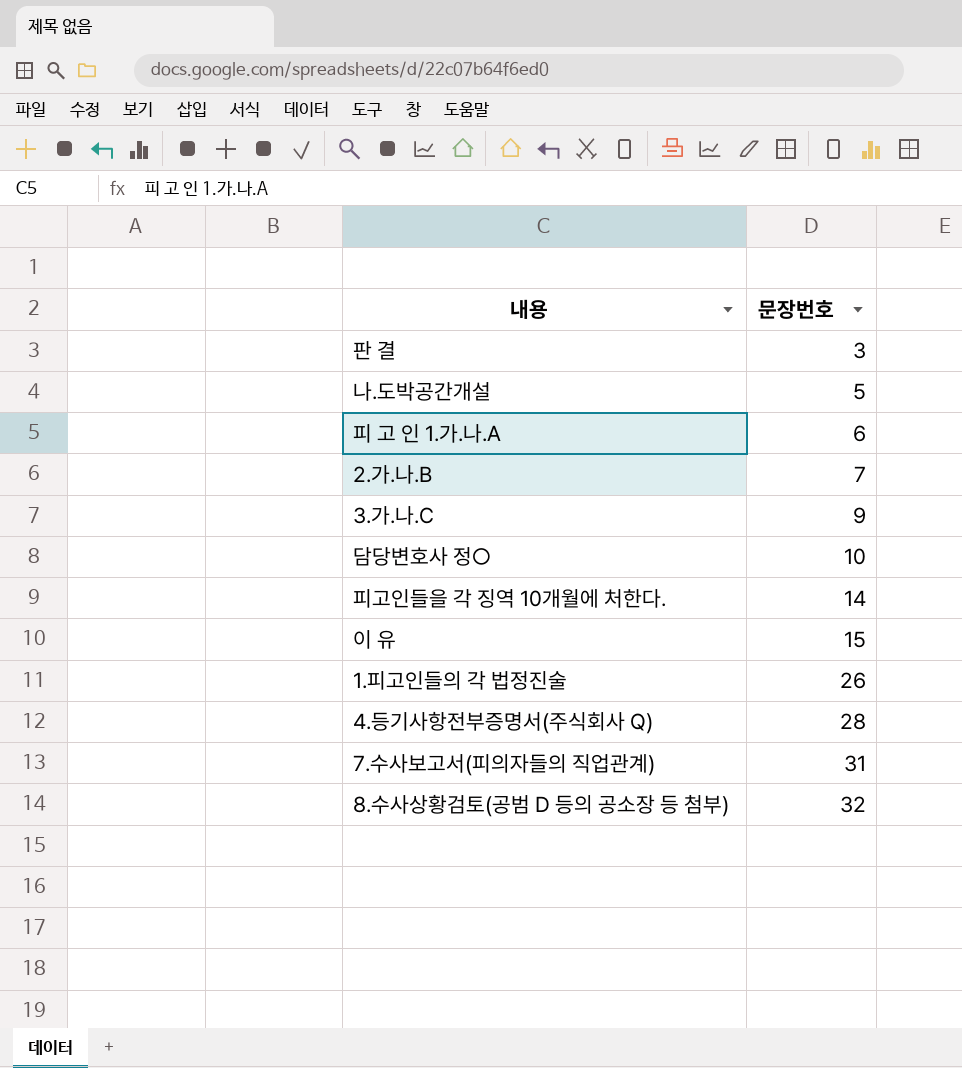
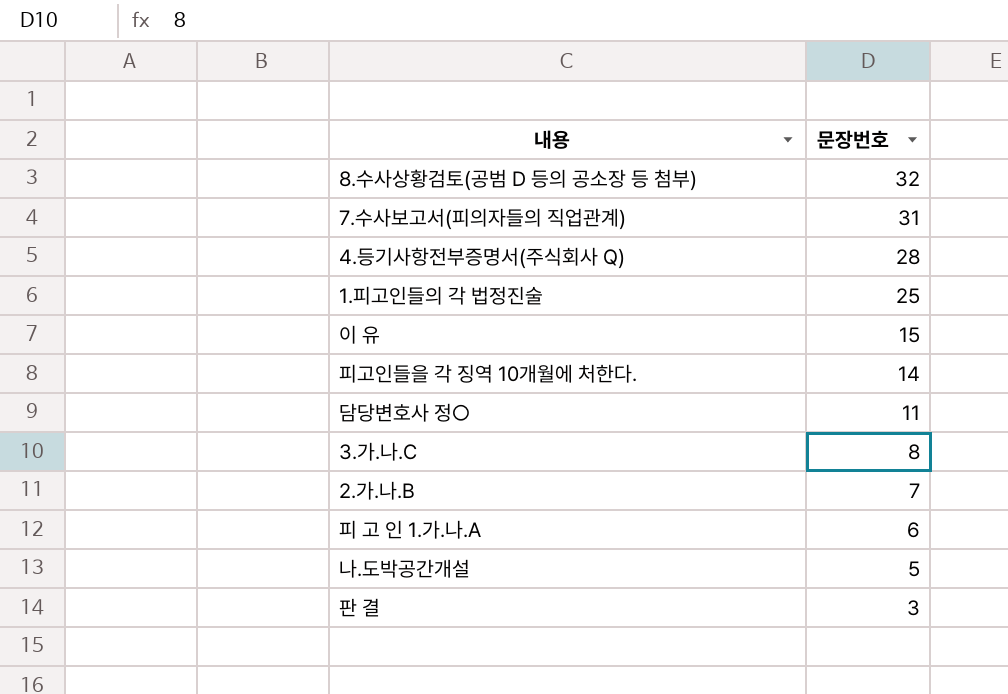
row order: 문장번호 ascending -> 문장번호 descending
1.피고인들의 각 법정진술 | 문장번호: 26 -> 25
담당변호사 정○ | 문장번호: 10 -> 11
3.가.나.C | 문장번호: 9 -> 8

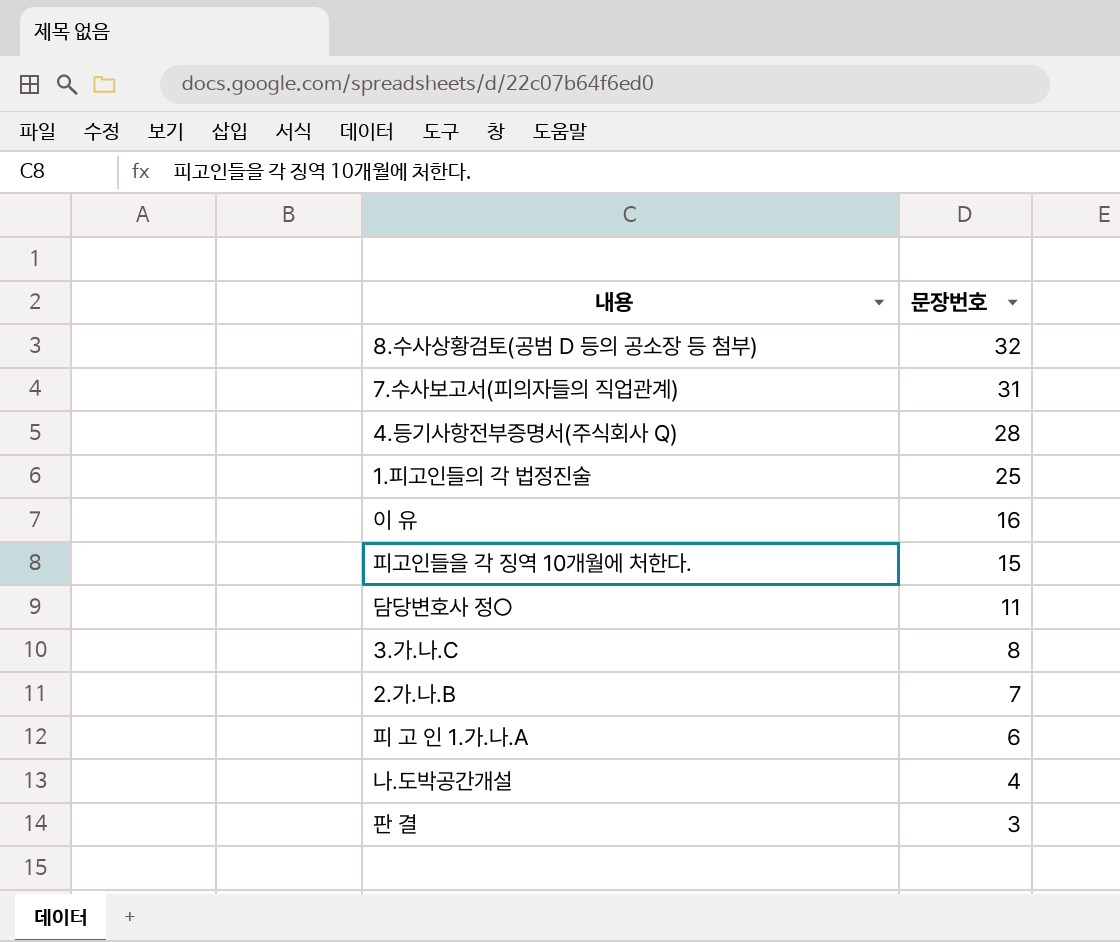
이 유 | 문장번호: 15 -> 16
피고인들을 각 징역 10개월에 처한다. | 문장번호: 14 -> 15
나.도박공간개설 | 문장번호: 5 -> 4

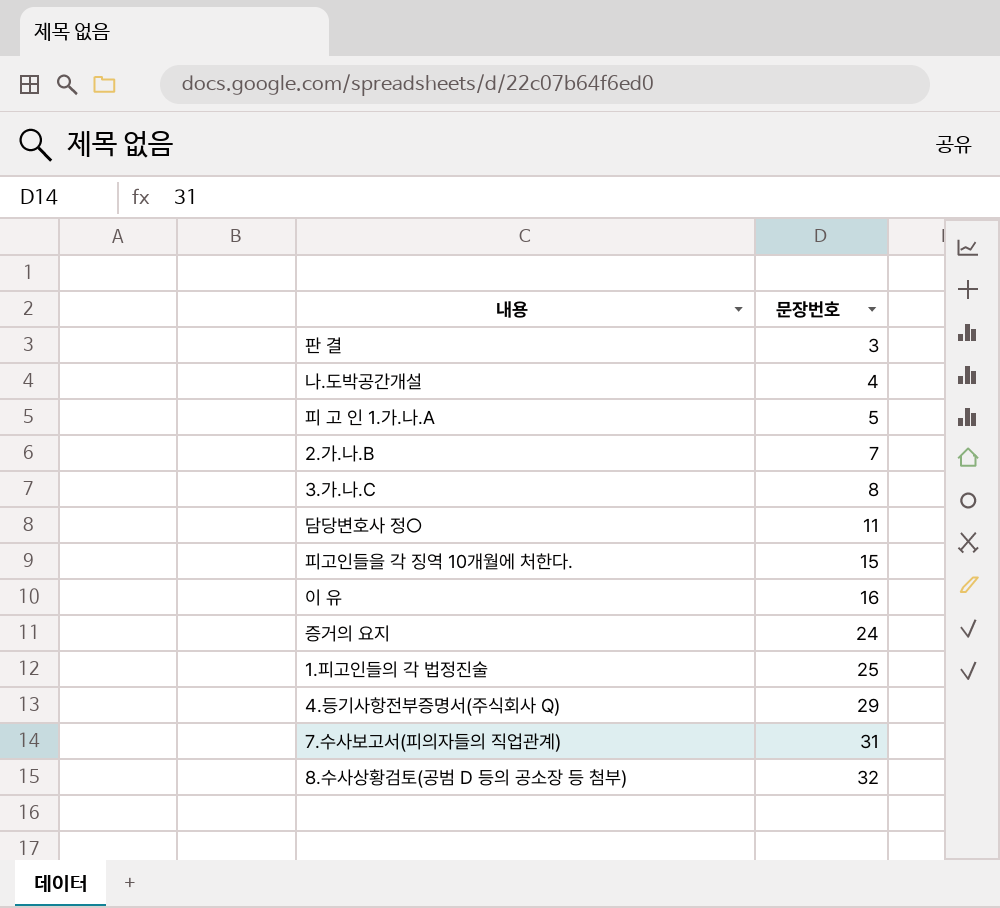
row order: 문장번호 descending -> 문장번호 ascending
피 고 인 1.가.나.A | 문장번호: 6 -> 5
row 증거의 요지: none -> 24
4.등기사항전부증명서(주식회사 Q) | 문장번호: 28 -> 29

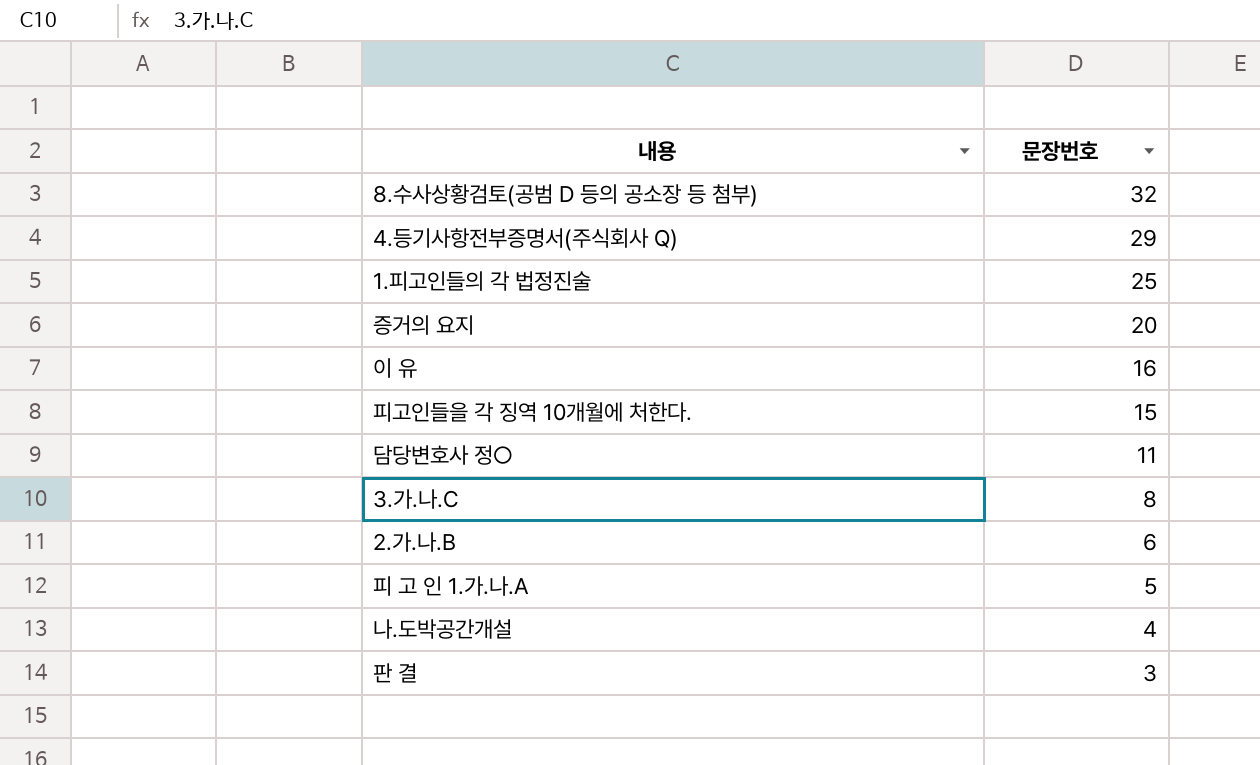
row order: 문장번호 ascending -> 문장번호 descending
row 7.수사보고서(피의자들의 직업관계): 31 -> none
증거의 요지 | 문장번호: 24 -> 20
2.가.나.B | 문장번호: 7 -> 6

